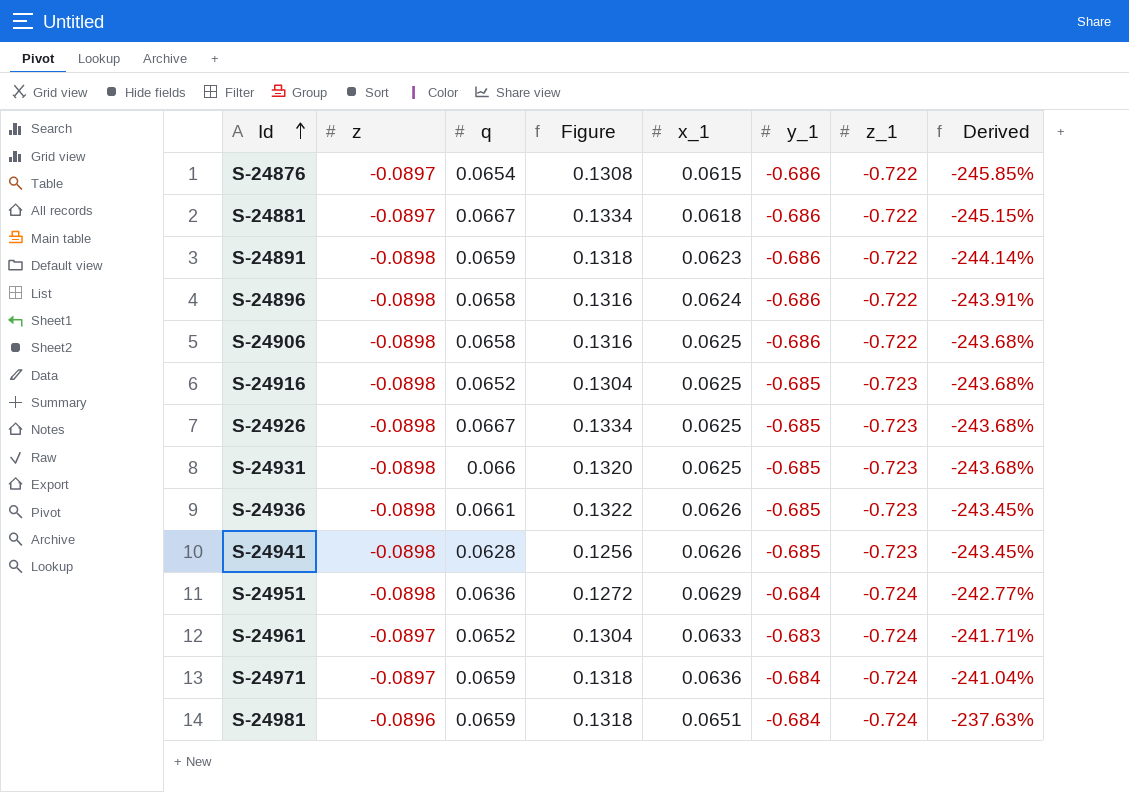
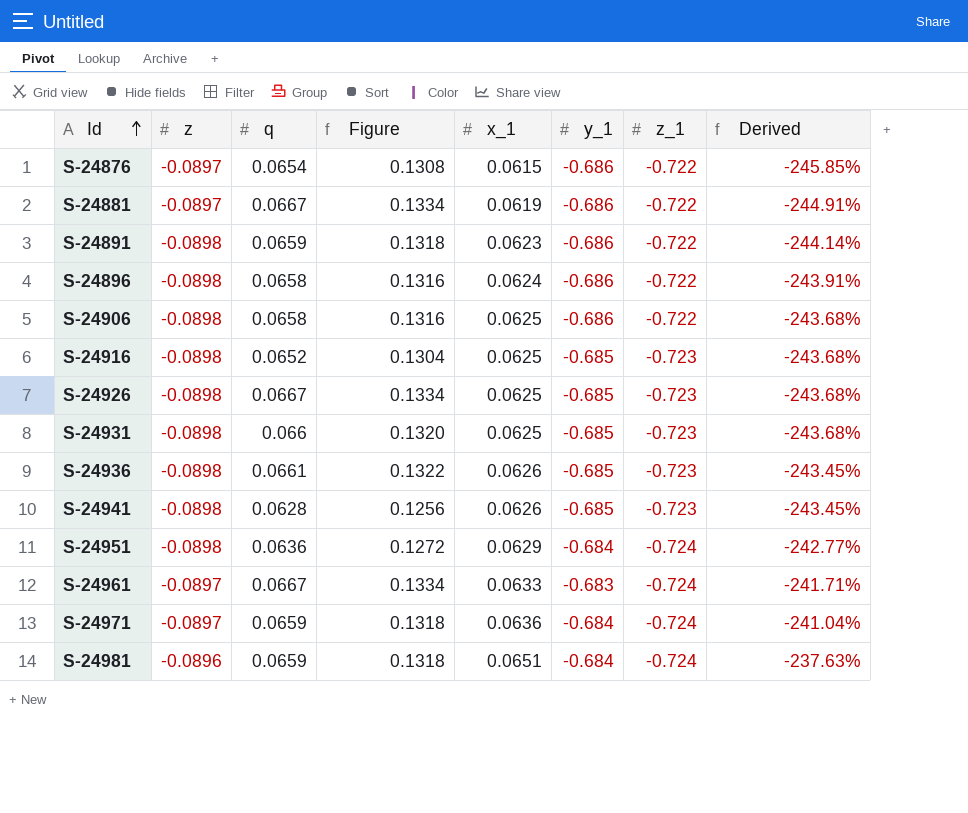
S-24881 | x_1: 0.0618 -> 0.0619
S-24881 | Derived: -245.15% -> -244.91%
S-24961 | q: 0.0652 -> 0.0667
S-24961 | Figure: 0.1304 -> 0.1334

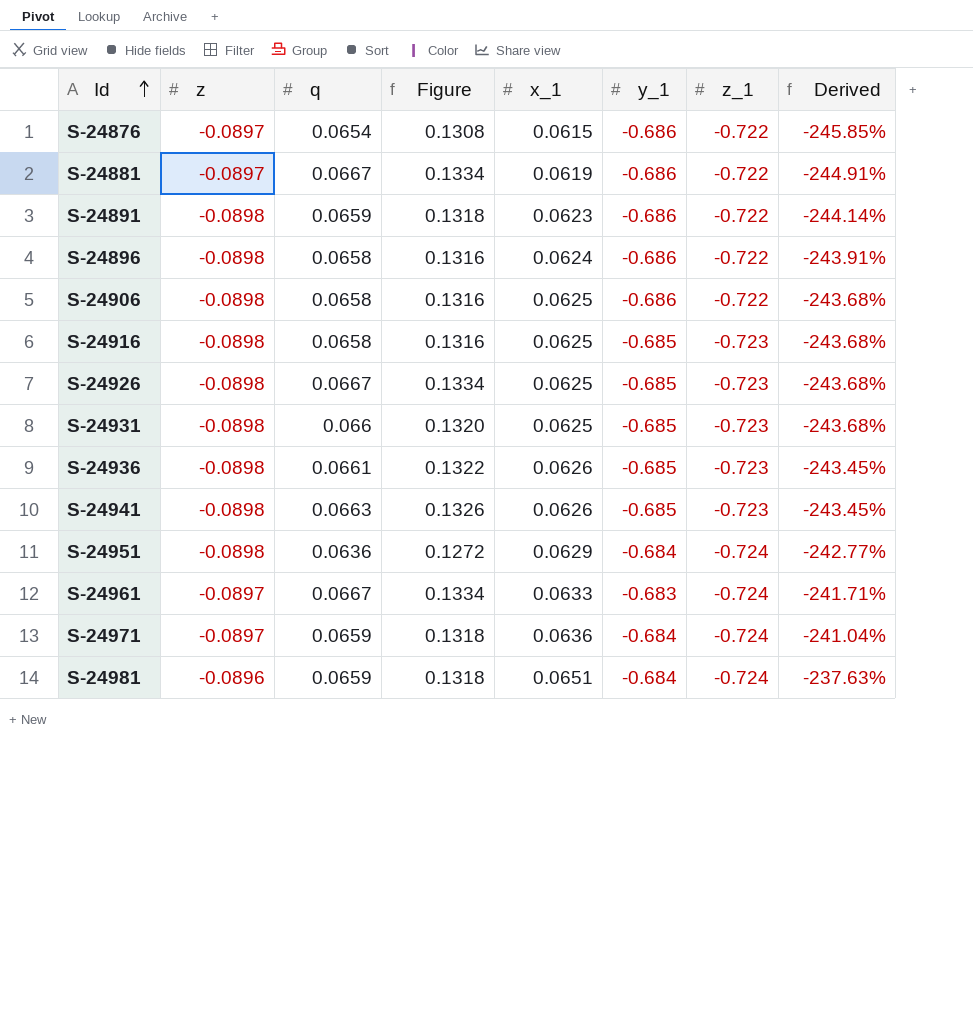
S-24916 | q: 0.0652 -> 0.0658
S-24916 | Figure: 0.1304 -> 0.1316
S-24941 | q: 0.0628 -> 0.0663
S-24941 | Figure: 0.1256 -> 0.1326

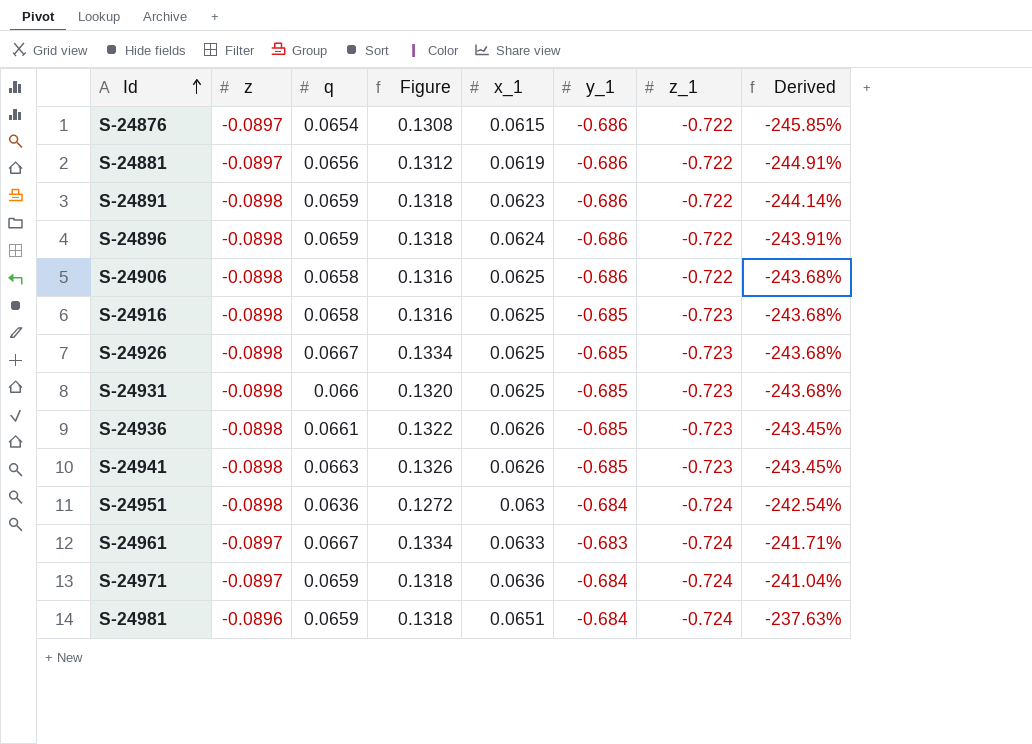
S-24881 | q: 0.0667 -> 0.0656
S-24881 | Figure: 0.1334 -> 0.1312
S-24896 | q: 0.0658 -> 0.0659
S-24896 | Figure: 0.1316 -> 0.1318
S-24951 | x_1: 0.0629 -> 0.063
S-24951 | Derived: -242.77% -> -242.54%

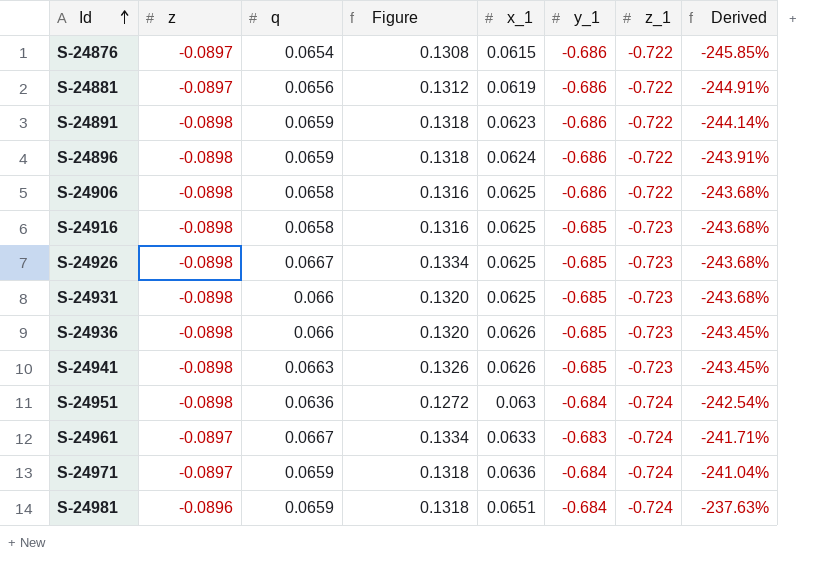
S-24936 | q: 0.0661 -> 0.066
S-24936 | Figure: 0.1322 -> 0.1320

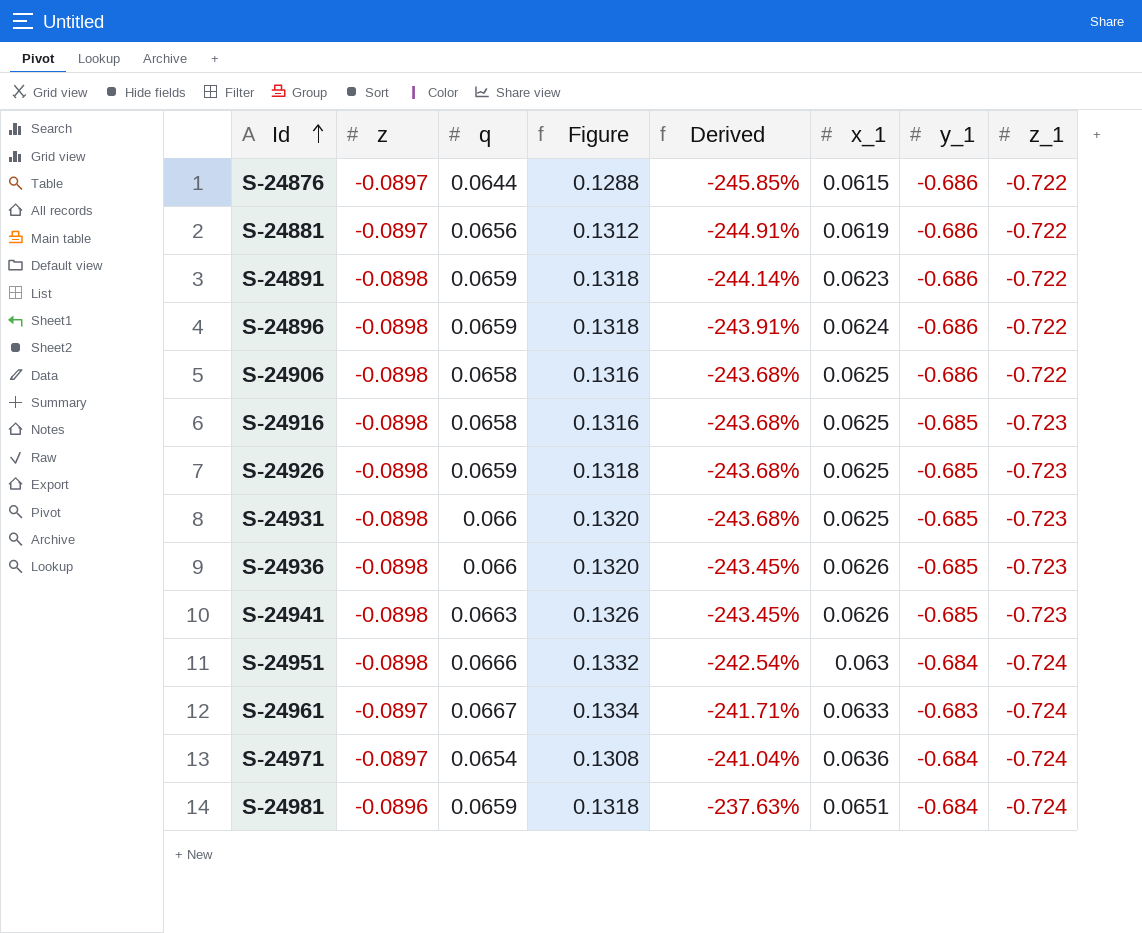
column Derived | position: 8 -> 5
S-24876 | q: 0.0654 -> 0.0644
S-24876 | Figure: 0.1308 -> 0.1288
S-24926 | q: 0.0667 -> 0.0659
S-24926 | Figure: 0.1334 -> 0.1318
S-24951 | q: 0.0636 -> 0.0666
S-24951 | Figure: 0.1272 -> 0.1332
S-24971 | q: 0.0659 -> 0.0654
S-24971 | Figure: 0.1318 -> 0.1308

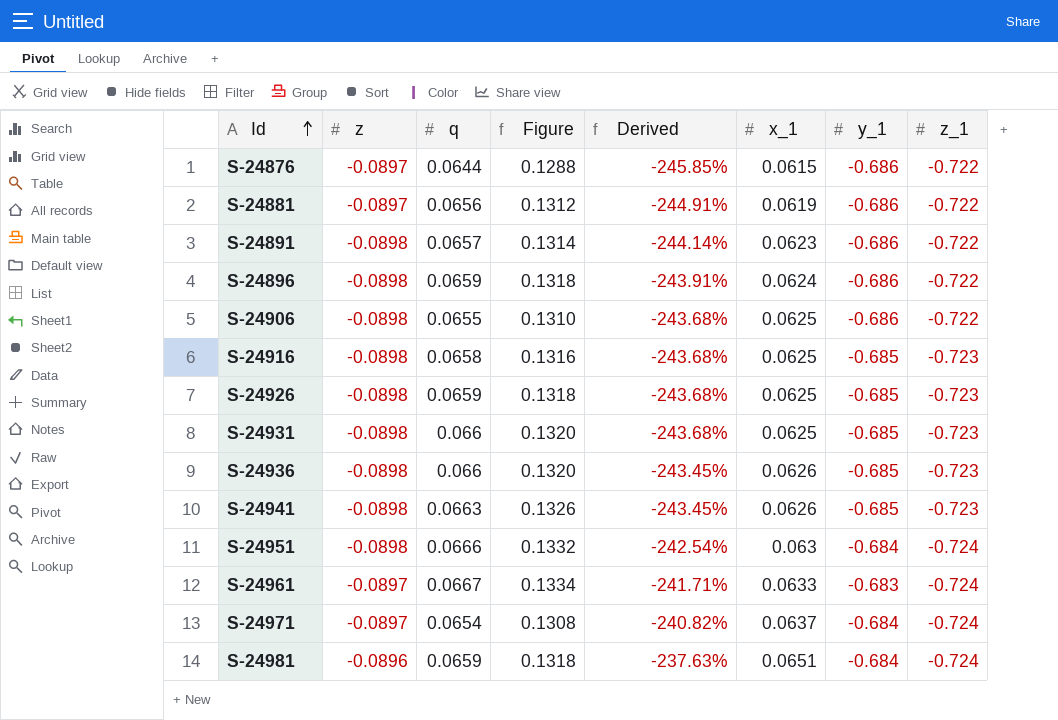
S-24891 | q: 0.0659 -> 0.0657
S-24891 | Figure: 0.1318 -> 0.1314
S-24906 | q: 0.0658 -> 0.0655
S-24906 | Figure: 0.1316 -> 0.1310
S-24971 | Derived: -241.04% -> -240.82%
S-24971 | x_1: 0.0636 -> 0.0637

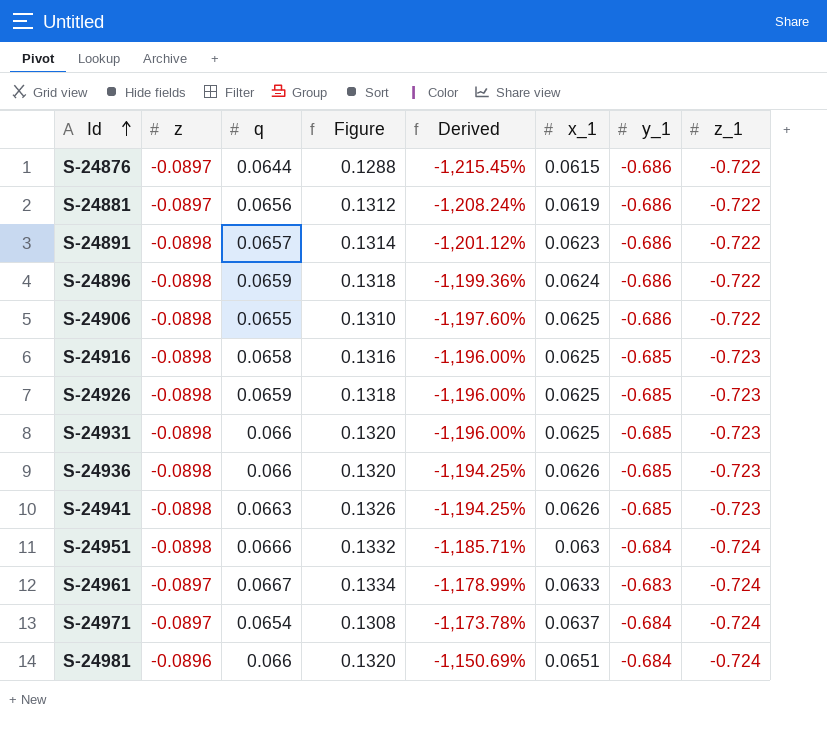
column Derived | formula: ([z] - [x_1]) / [x_1] -> ([y_1] - [x_1]) / [x_1]
S-24981 | q: 0.0659 -> 0.066
S-24981 | Figure: 0.1318 -> 0.1320

